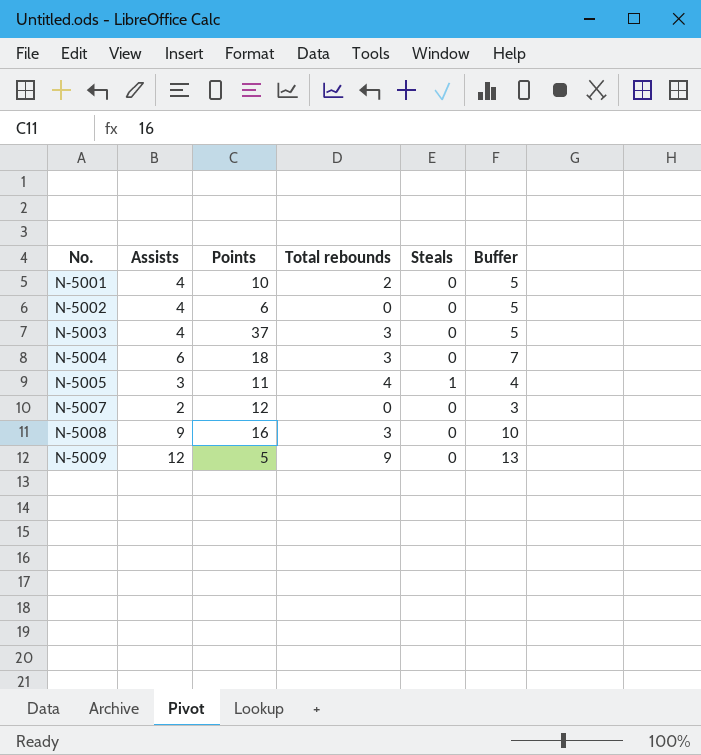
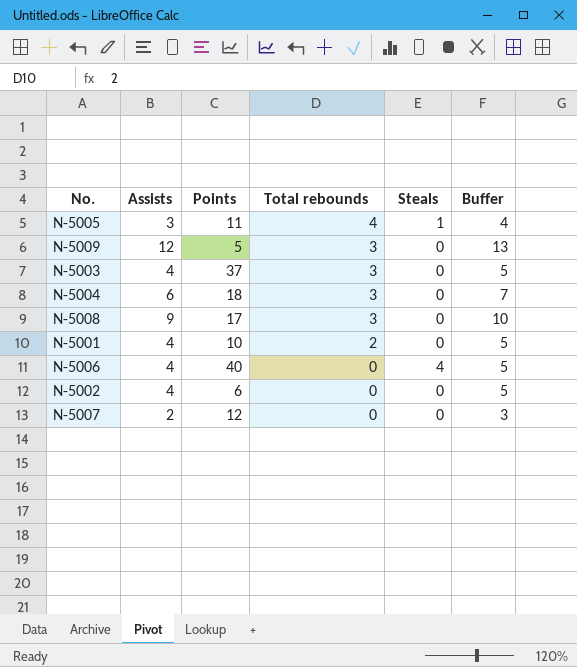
row order: No. ascending -> Total rebounds descending
N-5009 | Total rebounds: 9 -> 3
N-5008 | Points: 16 -> 17
row N-5006: none -> 4 | 40 | 0 | 4 | 5

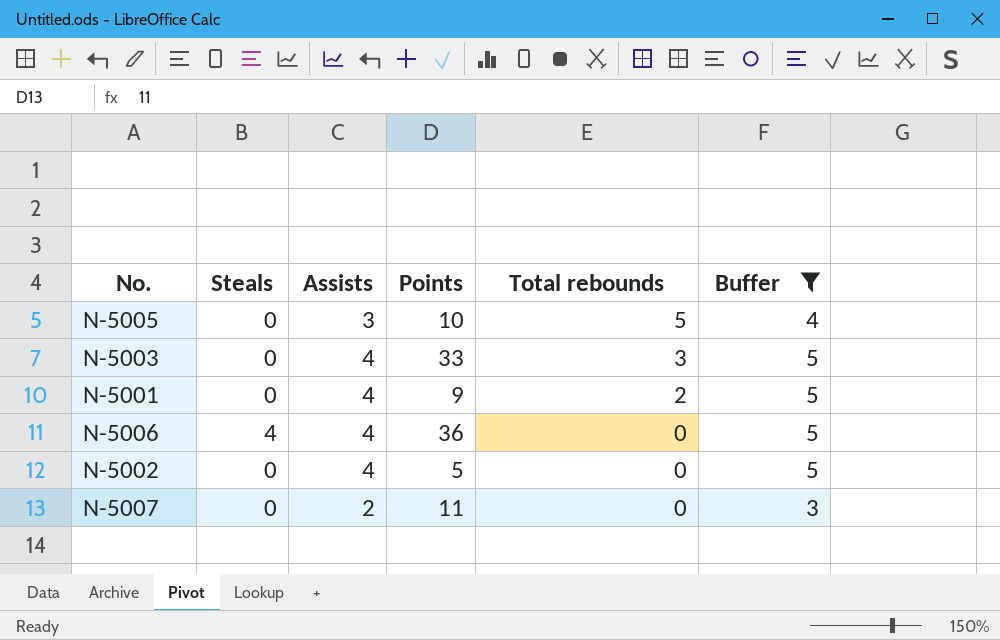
filter: none -> Buffer <= 5
column Steals | position: 5 -> 2
N-5005 | Steals: 1 -> 0
N-5005 | Points: 11 -> 10
N-5005 | Total rebounds: 4 -> 5
N-5003 | Points: 37 -> 33
N-5001 | Points: 10 -> 9
N-5006 | Points: 40 -> 36
N-5002 | Points: 6 -> 5
N-5007 | Points: 12 -> 11

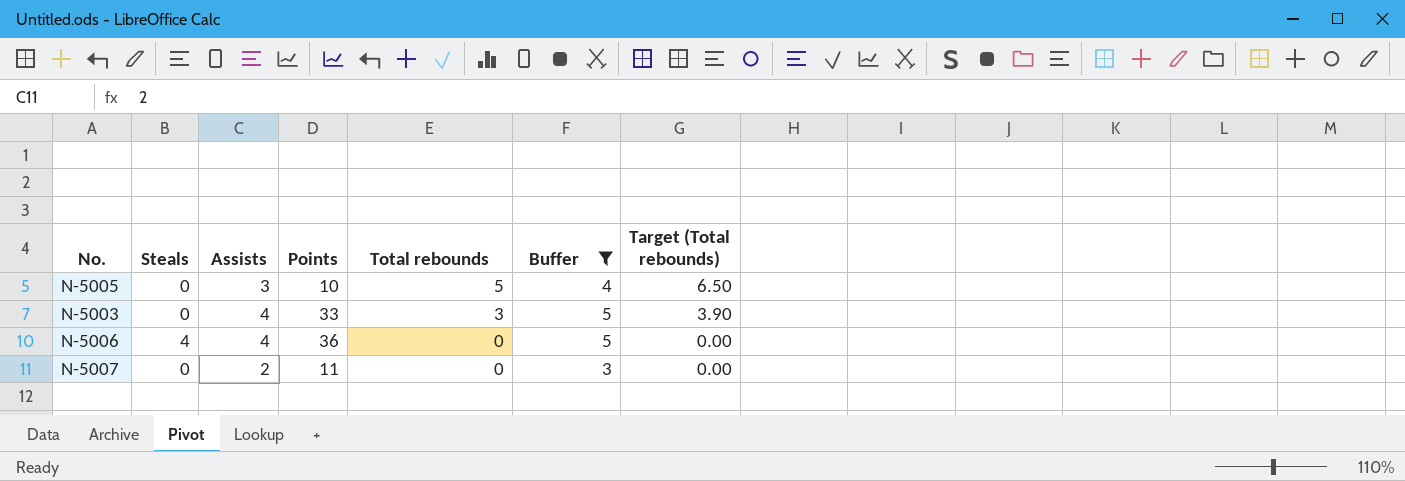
column Target (Total rebounds) | formula: none -> [Total rebounds] * 1.3
row N-5001: 0 | 4 | 9 | 2 | 5 -> none
row N-5002: 0 | 4 | 5 | 0 | 5 -> none

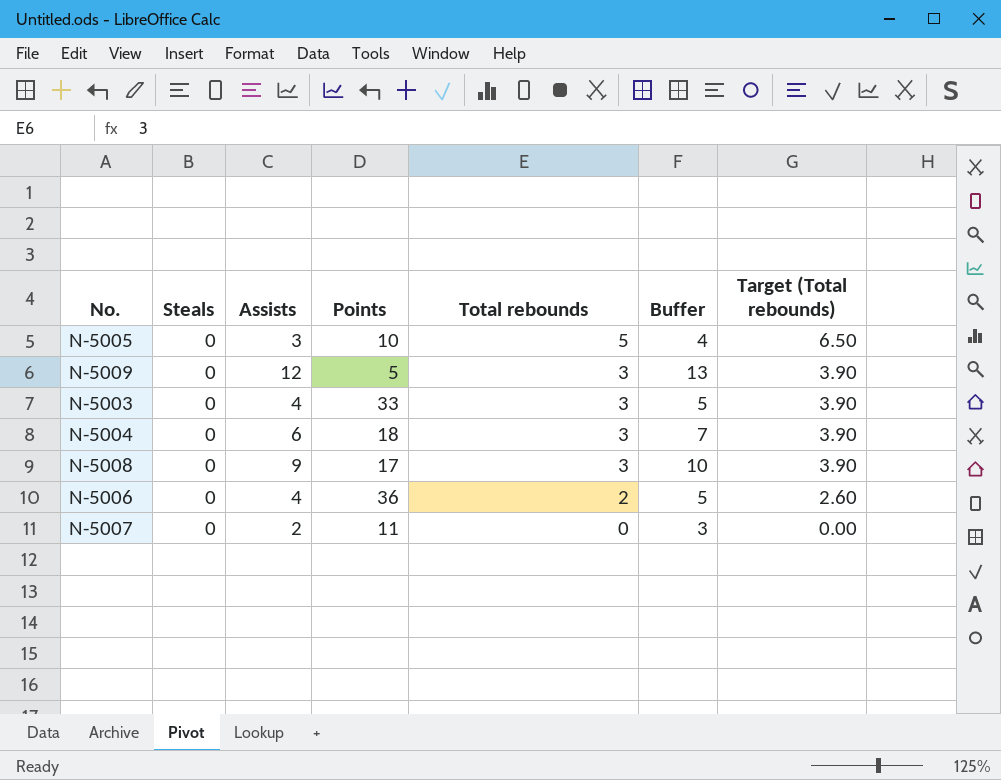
filter: Buffer <= 5 -> none
N-5006 | Steals: 4 -> 0
N-5006 | Total rebounds: 0 -> 2
N-5006 | Target (Total rebounds): 0.00 -> 2.60

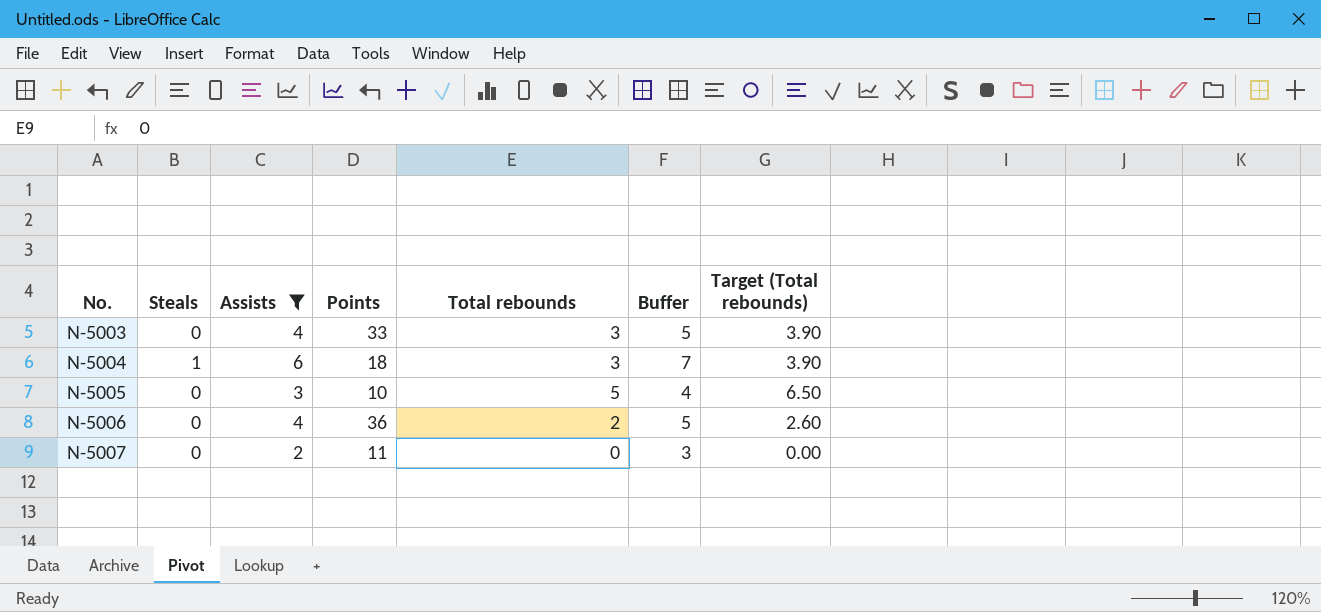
filter: none -> Assists <= 6
row order: Total rebounds descending -> No. ascending
N-5004 | Steals: 0 -> 1

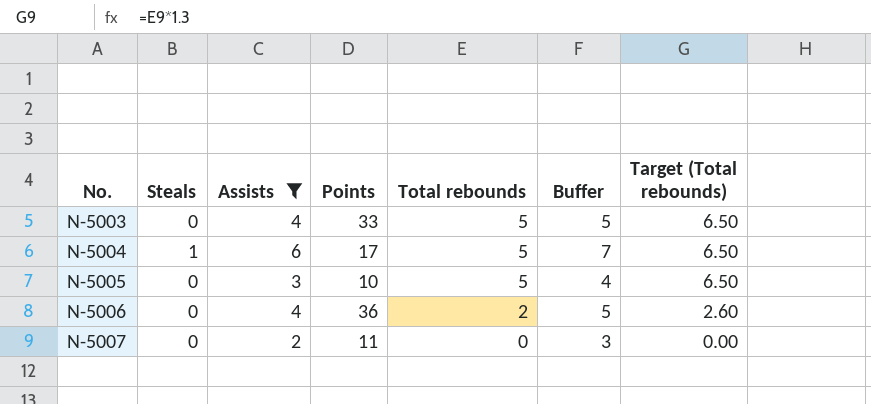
N-5003 | Total rebounds: 3 -> 5
N-5003 | Target (Total rebounds): 3.90 -> 6.50
N-5004 | Points: 18 -> 17
N-5004 | Total rebounds: 3 -> 5
N-5004 | Target (Total rebounds): 3.90 -> 6.50

